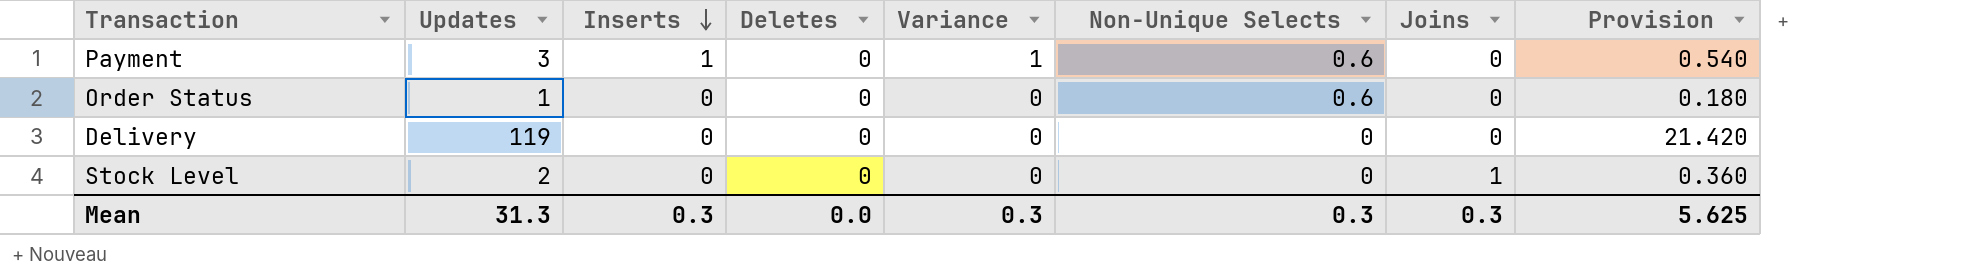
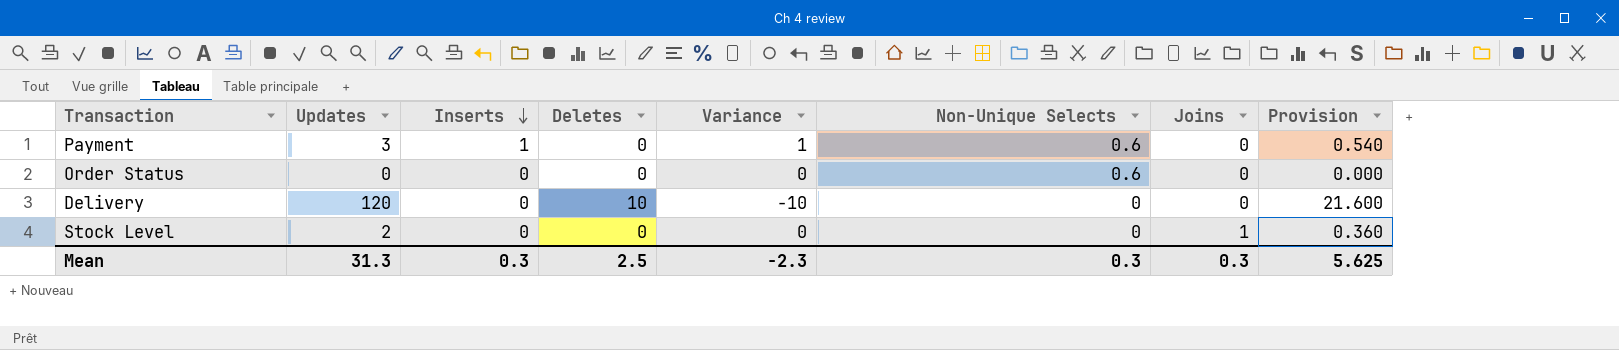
Order Status | Updates: 1 -> 0
Order Status | Provision: 0.180 -> 0.000
Delivery | Updates: 119 -> 120
Delivery | Deletes: 0 -> 10
Delivery | Variance: 0 -> -10
Delivery | Provision: 21.420 -> 21.600
Mean | Deletes: 0.0 -> 2.5
Mean | Variance: 0.3 -> -2.3

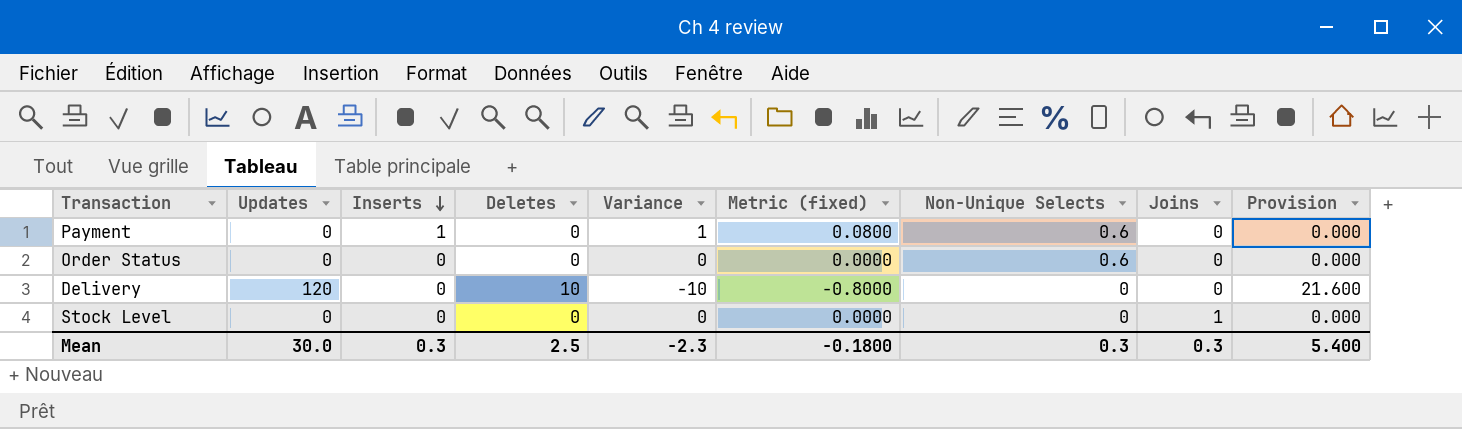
column Metric (fixed) | formula: none -> [Variance] * 0.08
Payment | Updates: 3 -> 0
Payment | Provision: 0.540 -> 0.000
Stock Level | Updates: 2 -> 0
Stock Level | Provision: 0.360 -> 0.000
Mean | Updates: 31.3 -> 30.0
Mean | Provision: 5.625 -> 5.400

